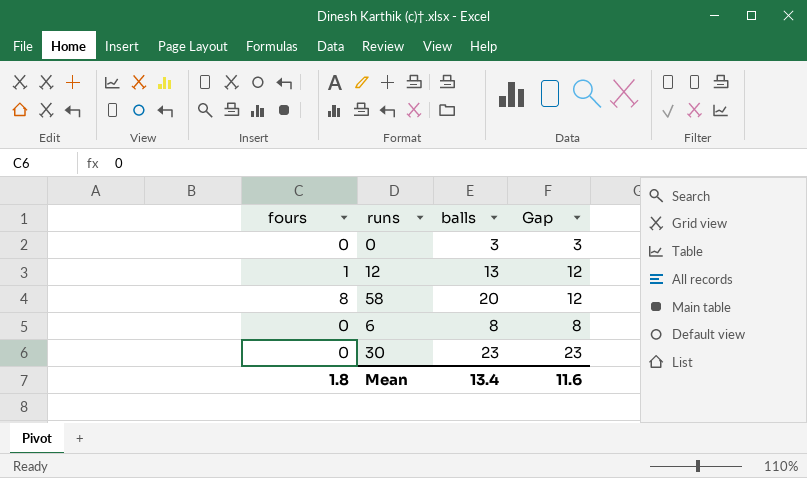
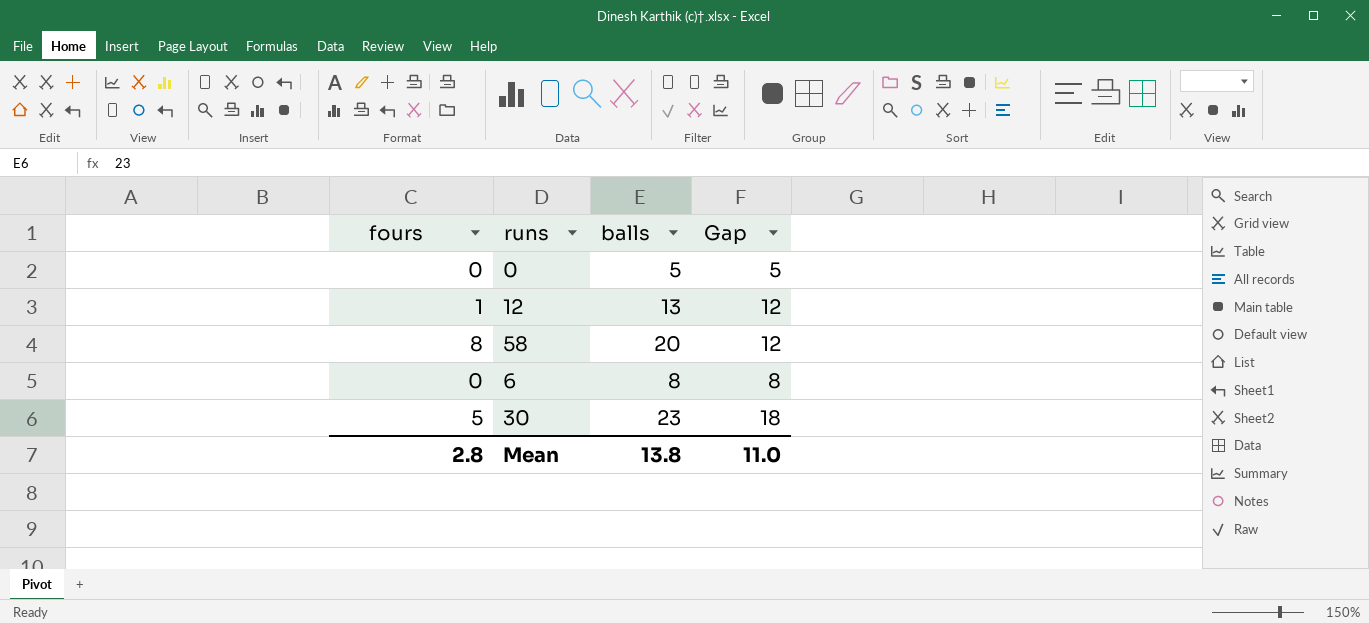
0 | balls: 3 -> 5
0 | Gap: 3 -> 5
30 | fours: 0 -> 5
30 | Gap: 23 -> 18
Mean | fours: 1.8 -> 2.8
Mean | balls: 13.4 -> 13.8
Mean | Gap: 11.6 -> 11.0

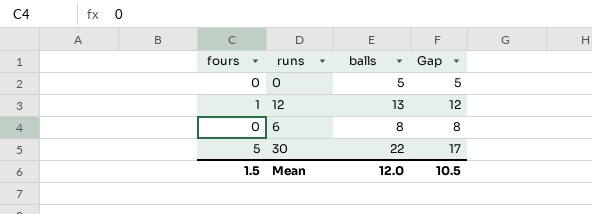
row 58: 8 | 20 | 12 -> none
30 | balls: 23 -> 22
30 | Gap: 18 -> 17
Mean | fours: 2.8 -> 1.5
Mean | balls: 13.8 -> 12.0
Mean | Gap: 11.0 -> 10.5

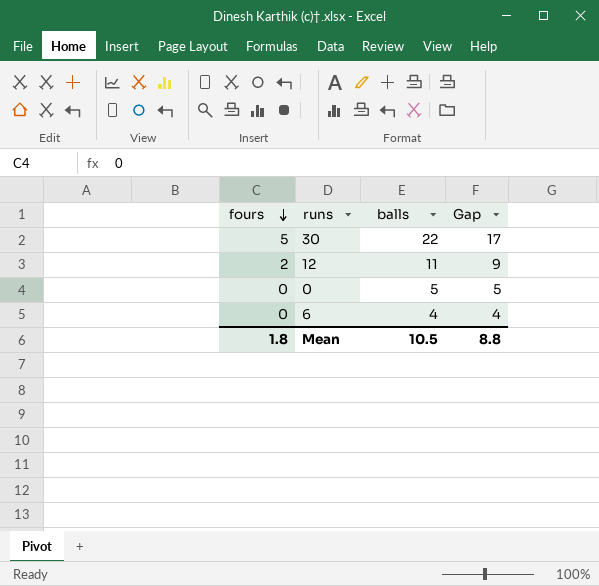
row order: none -> fours descending
12 | fours: 1 -> 2
12 | balls: 13 -> 11
12 | Gap: 12 -> 9
6 | balls: 8 -> 4
6 | Gap: 8 -> 4
Mean | fours: 1.5 -> 1.8
Mean | balls: 12.0 -> 10.5
Mean | Gap: 10.5 -> 8.8

